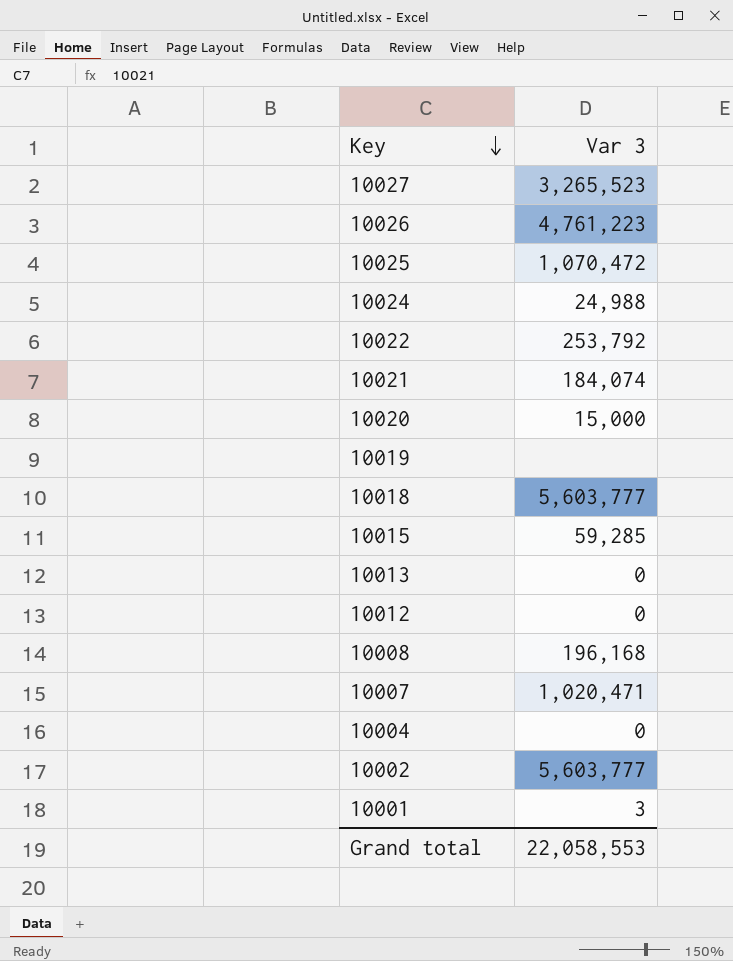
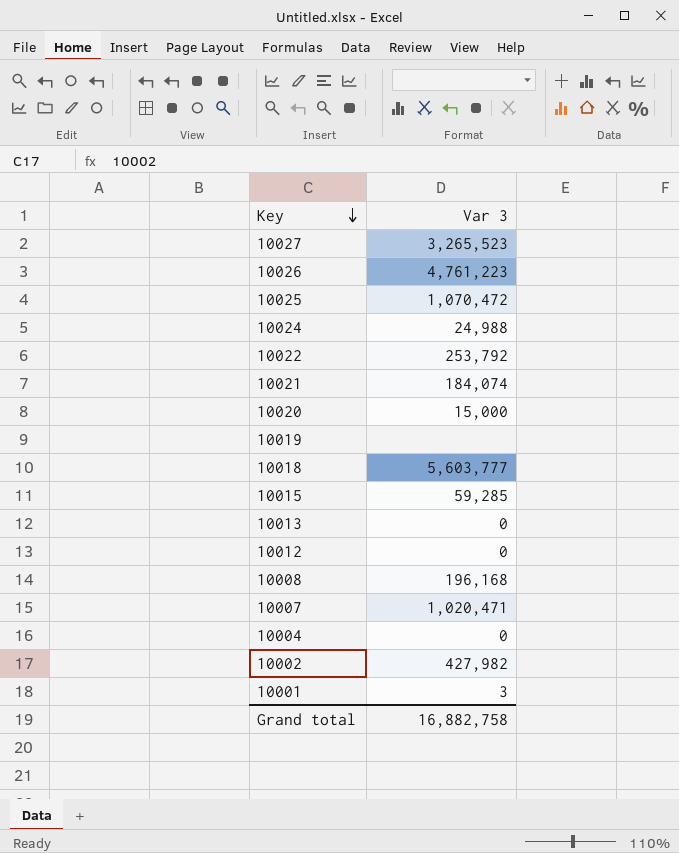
10002 | Var 3: 5,603,777 -> 427,982
Grand total | Var 3: 22,058,553 -> 16,882,758

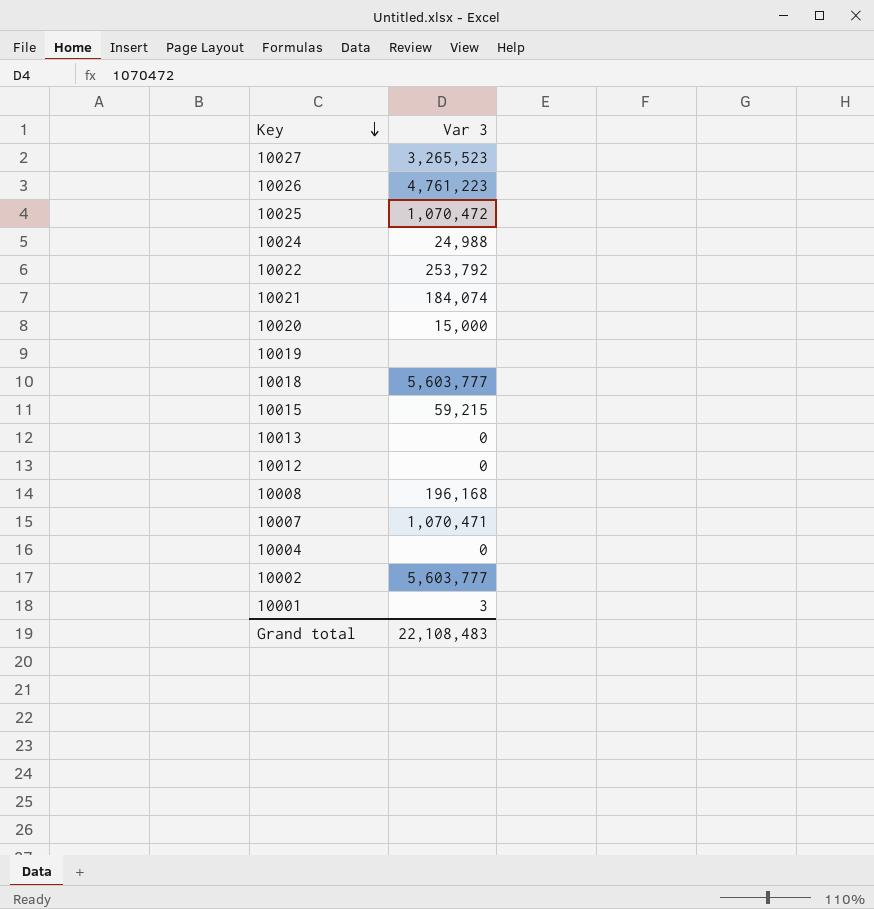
10015 | Var 3: 59,285 -> 59,215
10007 | Var 3: 1,020,471 -> 1,070,471
10002 | Var 3: 427,982 -> 5,603,777
Grand total | Var 3: 16,882,758 -> 22,108,483

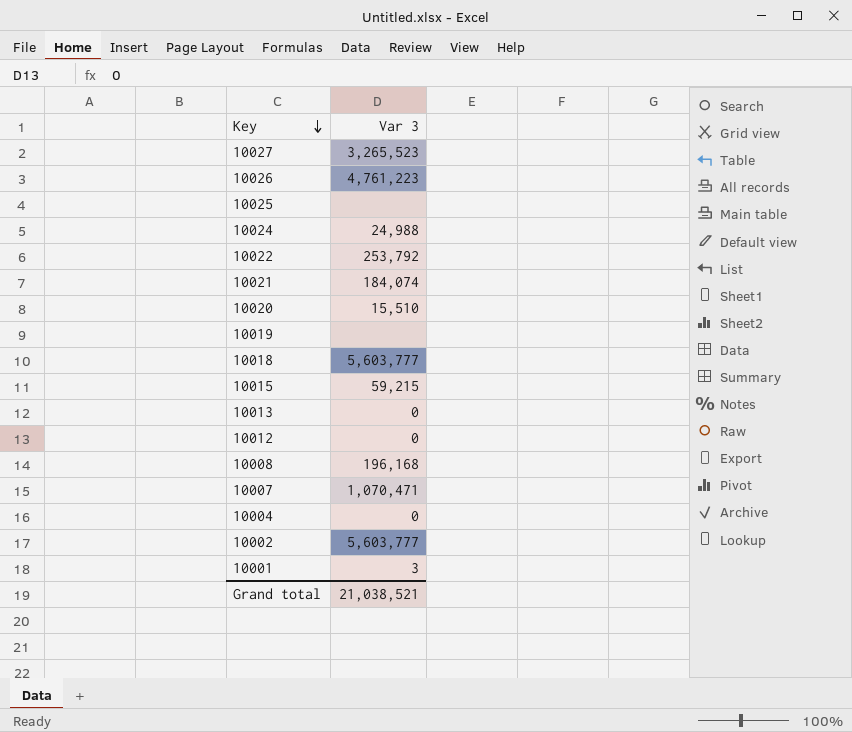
10025 | Var 3: 1,070,472 -> none
10020 | Var 3: 15,000 -> 15,510
Grand total | Var 3: 22,108,483 -> 21,038,521

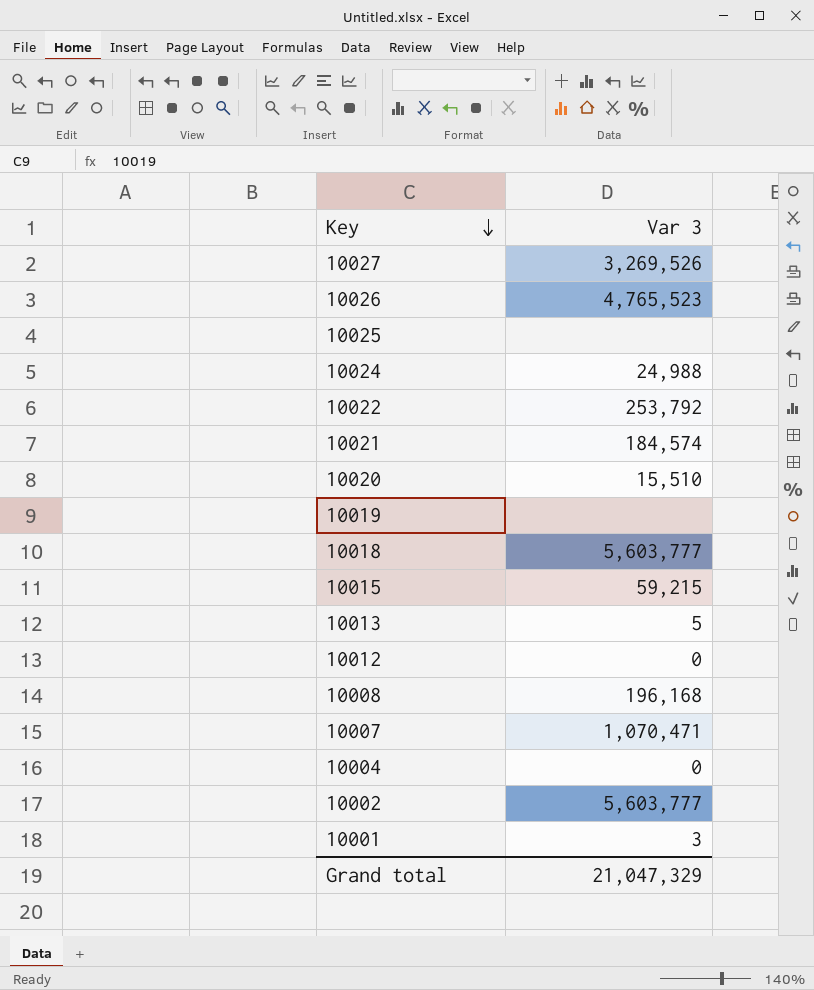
10027 | Var 3: 3,265,523 -> 3,269,526
10026 | Var 3: 4,761,223 -> 4,765,523
10021 | Var 3: 184,074 -> 184,574
10013 | Var 3: 0 -> 5
Grand total | Var 3: 21,038,521 -> 21,047,329

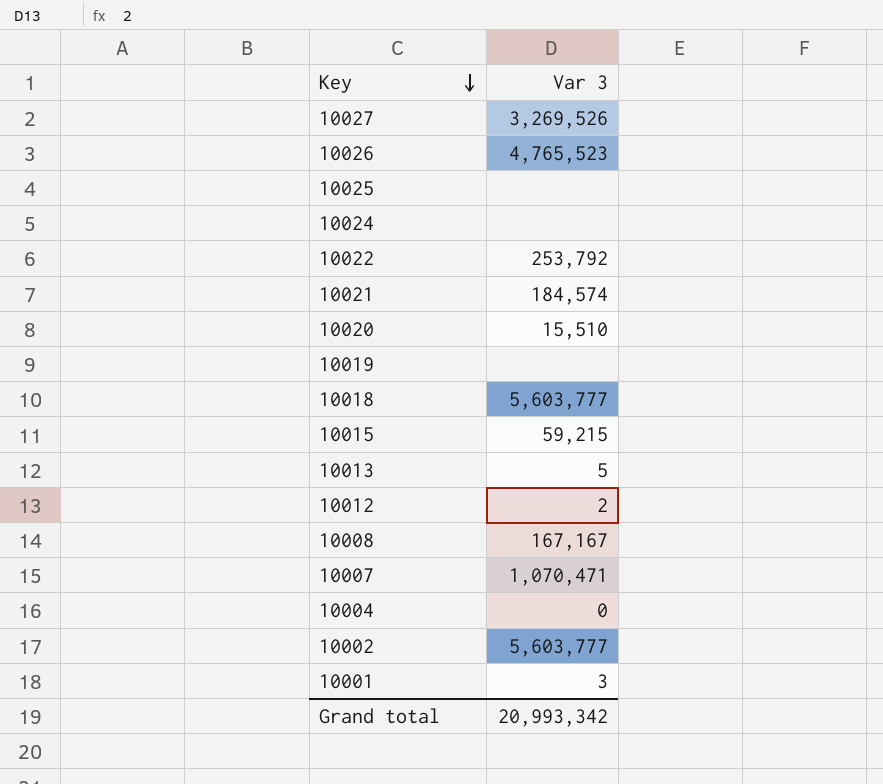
10024 | Var 3: 24,988 -> none
10012 | Var 3: 0 -> 2
10008 | Var 3: 196,168 -> 167,167
Grand total | Var 3: 21,047,329 -> 20,993,342

